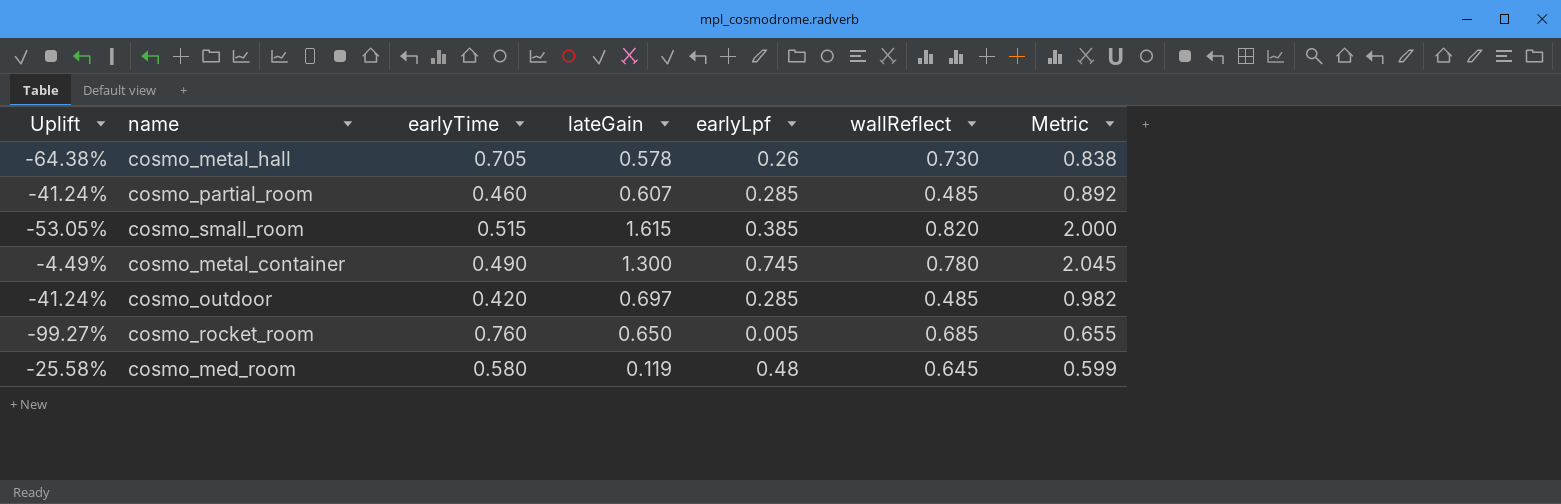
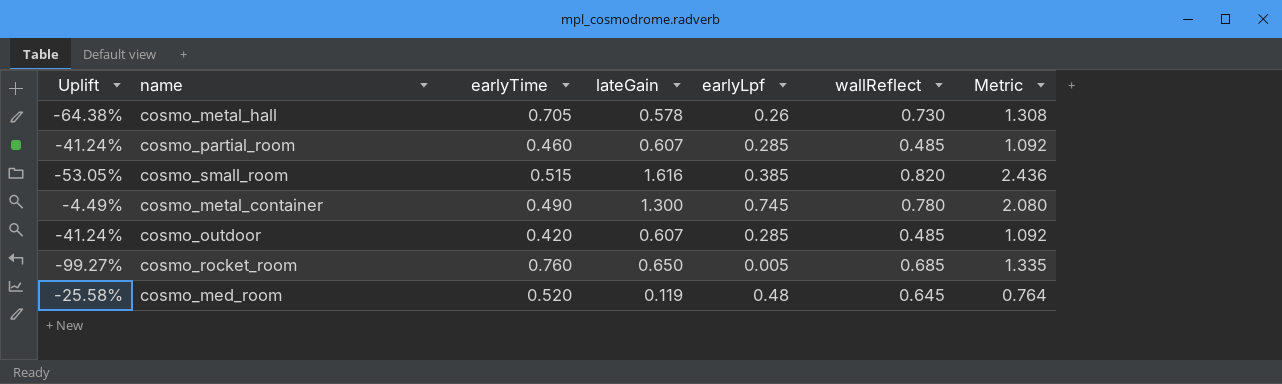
column Metric | formula: [lateGain] + [earlyLpf] -> [lateGain] + [wallReflect]
cosmo_small_room | lateGain: 1.615 -> 1.616
cosmo_outdoor | lateGain: 0.697 -> 0.607
cosmo_med_room | earlyTime: 0.580 -> 0.520

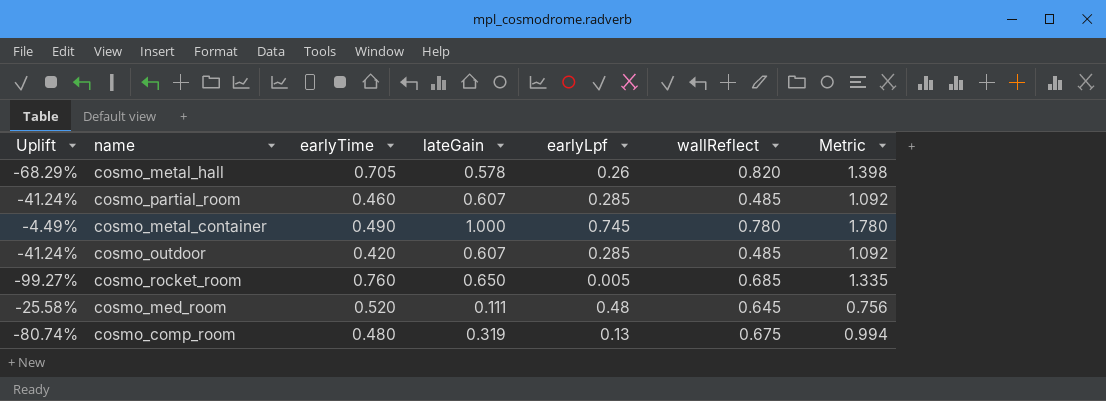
row cosmo_small_room: -53.05% | 0.515 | 1.616 | 0.385 | 0.820 | 2.436 -> none
cosmo_metal_hall | Uplift: -64.38% -> -68.29%
cosmo_metal_hall | wallReflect: 0.730 -> 0.820
cosmo_metal_hall | Metric: 1.308 -> 1.398
cosmo_metal_container | lateGain: 1.300 -> 1.000
cosmo_metal_container | Metric: 2.080 -> 1.780
cosmo_med_room | lateGain: 0.119 -> 0.111
cosmo_med_room | Metric: 0.764 -> 0.756
row cosmo_comp_room: none -> -80.74% | 0.480 | 0.319 | 0.13 | 0.675 | 0.994

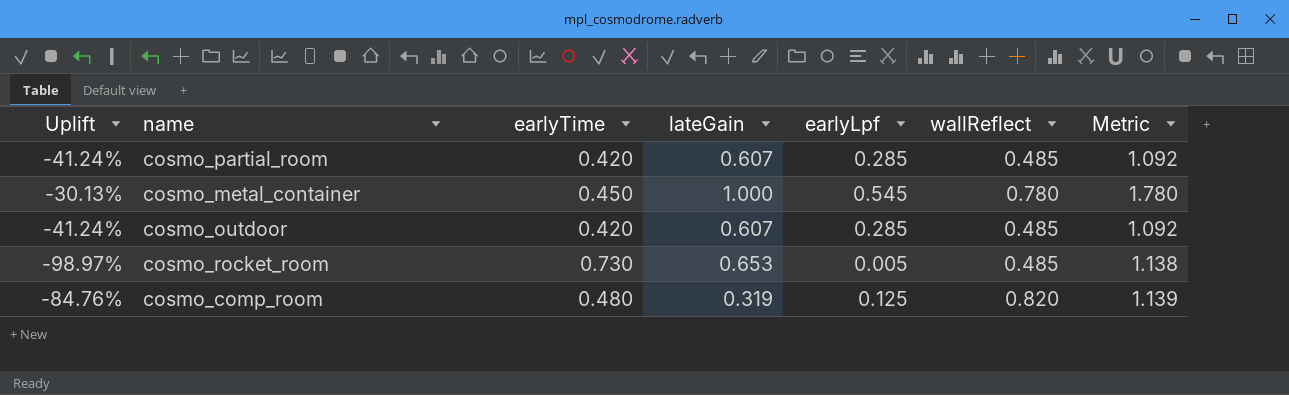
row cosmo_metal_hall: -68.29% | 0.705 | 0.578 | 0.26 | 0.820 | 1.398 -> none
row cosmo_med_room: -25.58% | 0.520 | 0.111 | 0.48 | 0.645 | 0.756 -> none
cosmo_partial_room | earlyTime: 0.460 -> 0.420
cosmo_metal_container | Uplift: -4.49% -> -30.13%
cosmo_metal_container | earlyTime: 0.490 -> 0.450
cosmo_metal_container | earlyLpf: 0.745 -> 0.545
cosmo_rocket_room | Uplift: -99.27% -> -98.97%
cosmo_rocket_room | earlyTime: 0.760 -> 0.730
cosmo_rocket_room | lateGain: 0.650 -> 0.653
cosmo_rocket_room | wallReflect: 0.685 -> 0.485
cosmo_rocket_room | Metric: 1.335 -> 1.138
cosmo_comp_room | Uplift: -80.74% -> -84.76%
cosmo_comp_room | earlyLpf: 0.13 -> 0.125
cosmo_comp_room | wallReflect: 0.675 -> 0.820
cosmo_comp_room | Metric: 0.994 -> 1.139

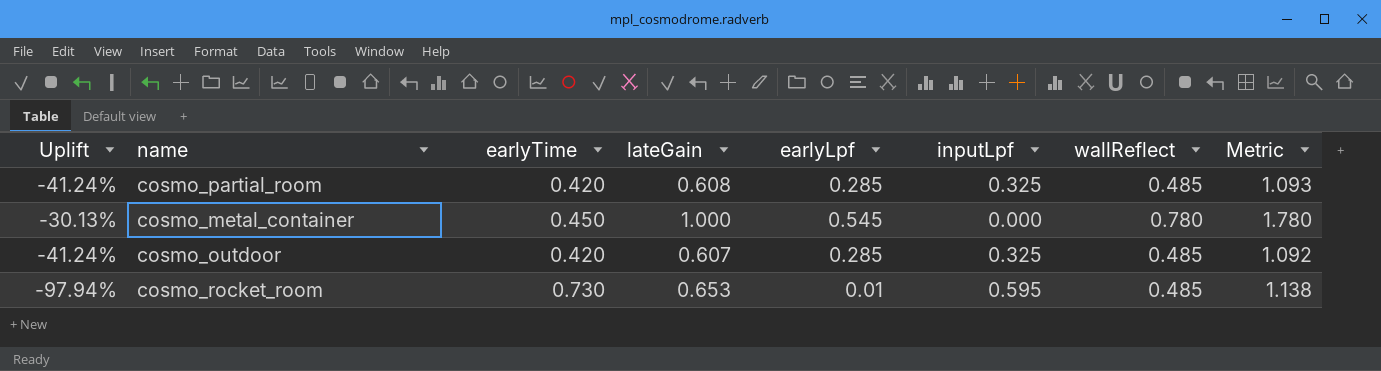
column inputLpf | position: none -> 6
row cosmo_comp_room: -84.76% | 0.480 | 0.319 | 0.125 | 0.820 | 1.139 -> none
cosmo_partial_room | lateGain: 0.607 -> 0.608
cosmo_partial_room | Metric: 1.092 -> 1.093
cosmo_rocket_room | Uplift: -98.97% -> -97.94%
cosmo_rocket_room | earlyLpf: 0.005 -> 0.01

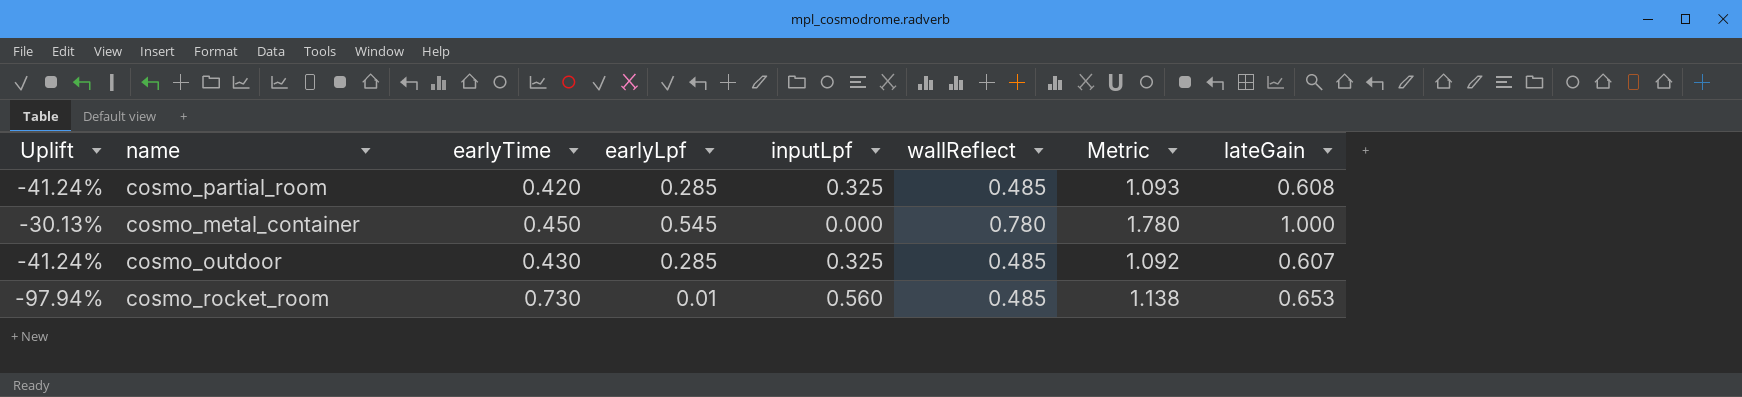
column lateGain | position: 4 -> 8
cosmo_outdoor | earlyTime: 0.420 -> 0.430
cosmo_rocket_room | inputLpf: 0.595 -> 0.560

